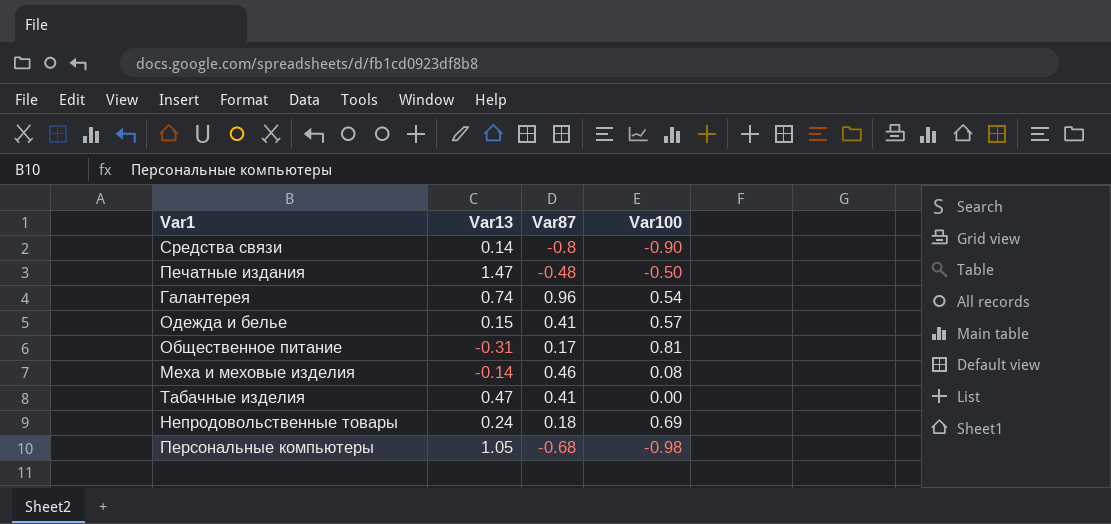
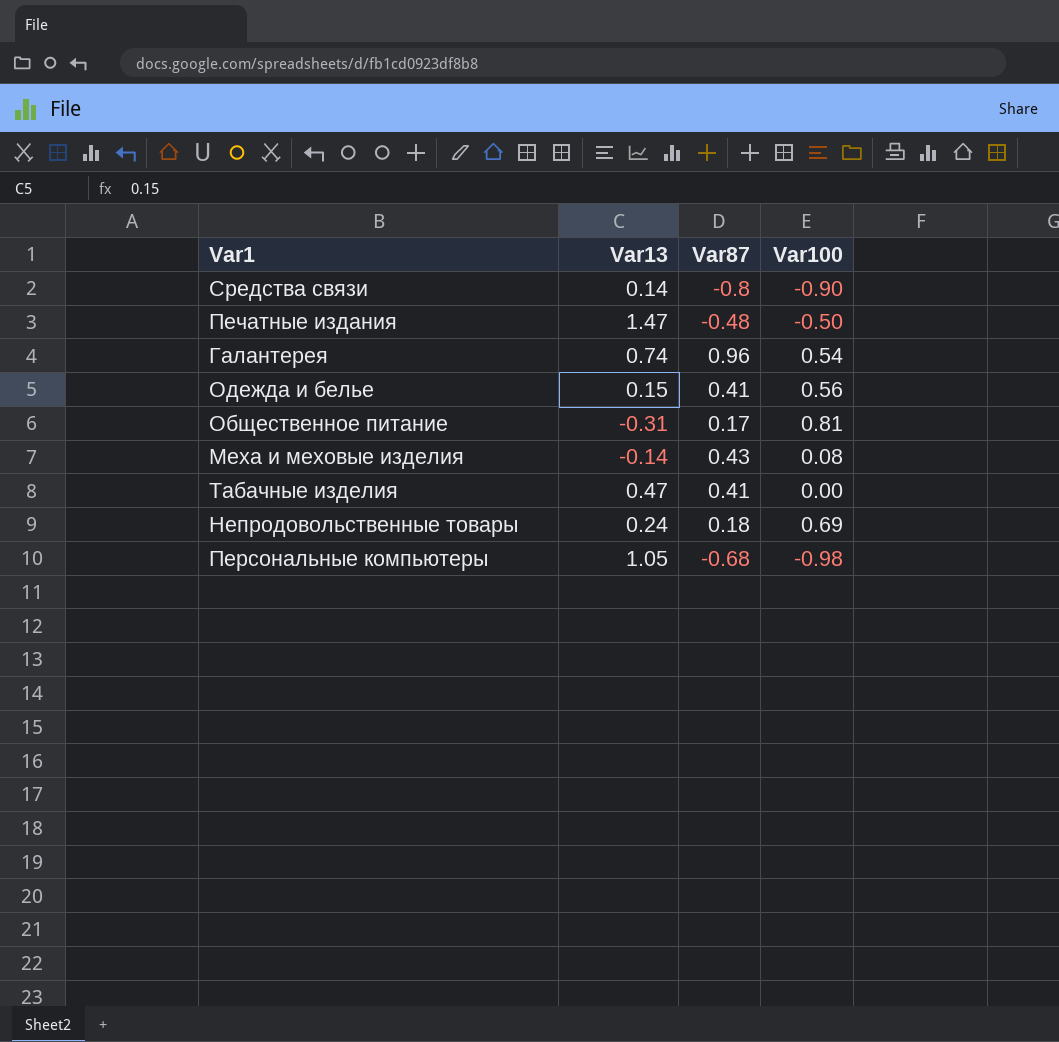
Одежда и белье | Var100: 0.57 -> 0.56
Меха и меховые изделия | Var87: 0.46 -> 0.43

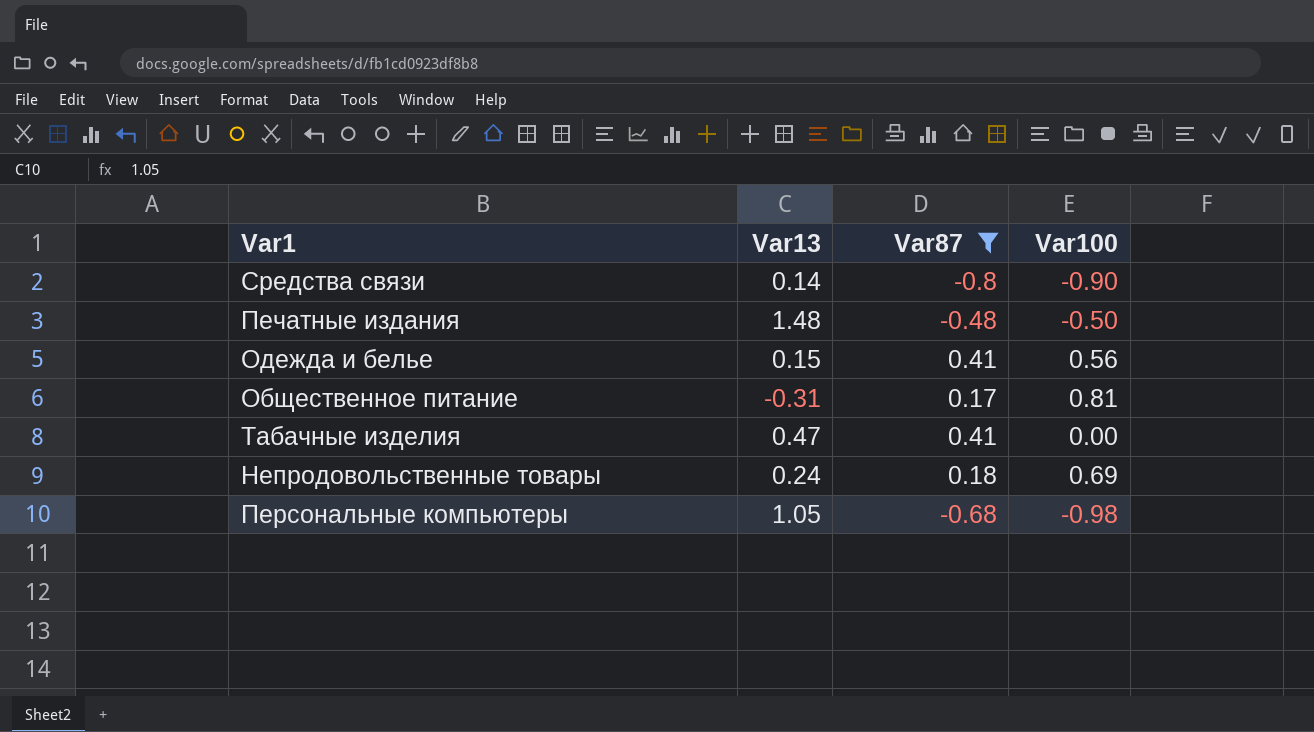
filter: none -> Var87 <= 0.41
Печатные издания | Var13: 1.47 -> 1.48

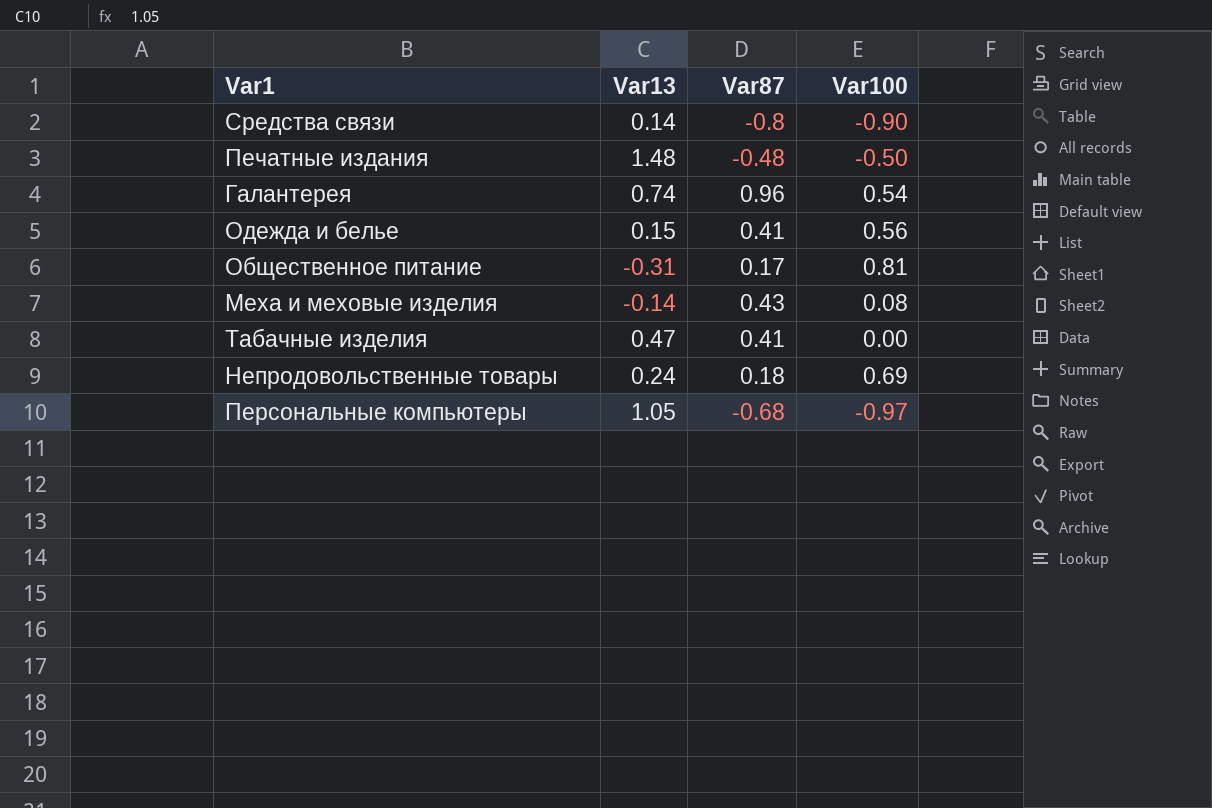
filter: Var87 <= 0.41 -> none
Персональные компьютеры | Var100: -0.98 -> -0.97

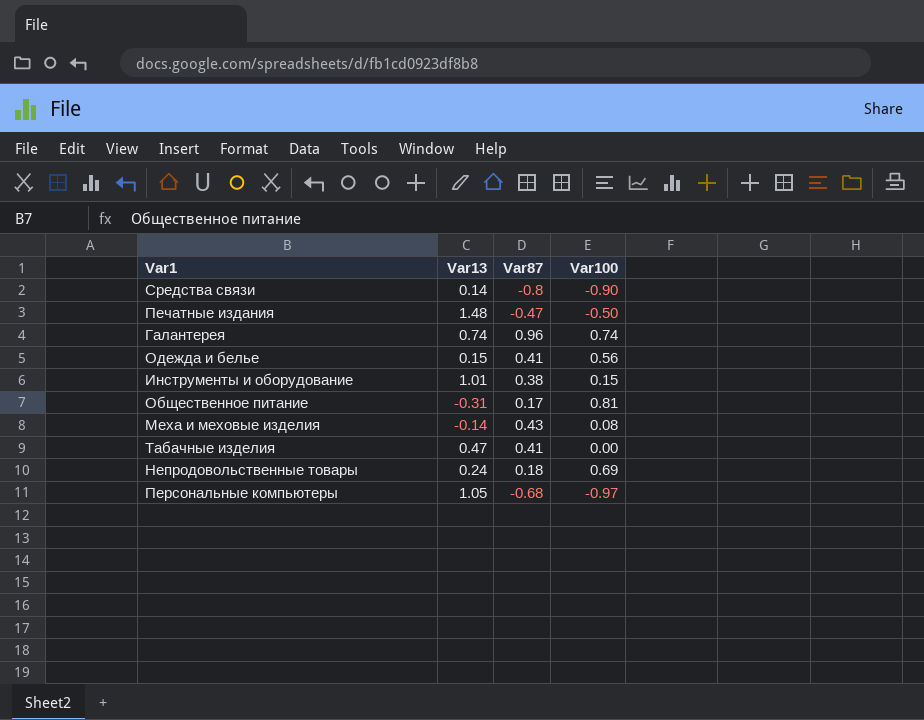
Печатные издания | Var87: -0.48 -> -0.47
Галантерея | Var100: 0.54 -> 0.74
row Инструменты и оборудование: none -> 1.01 | 0.38 | 0.15

